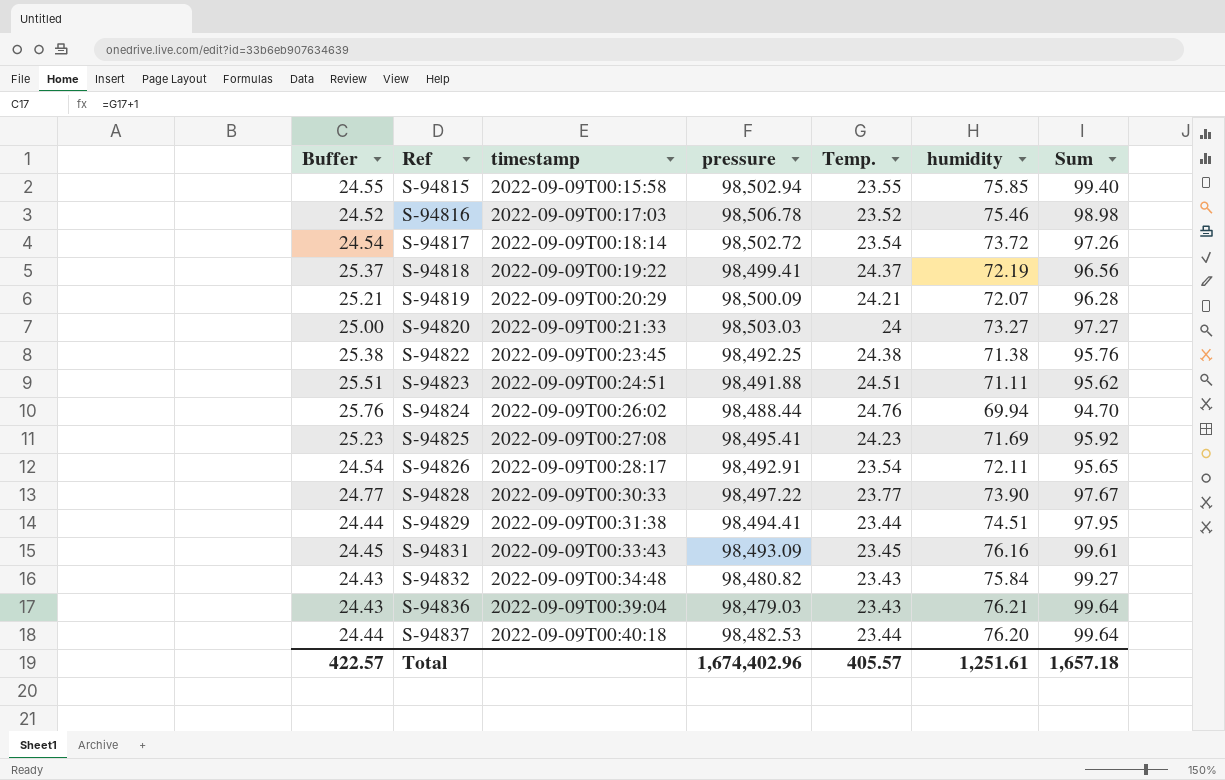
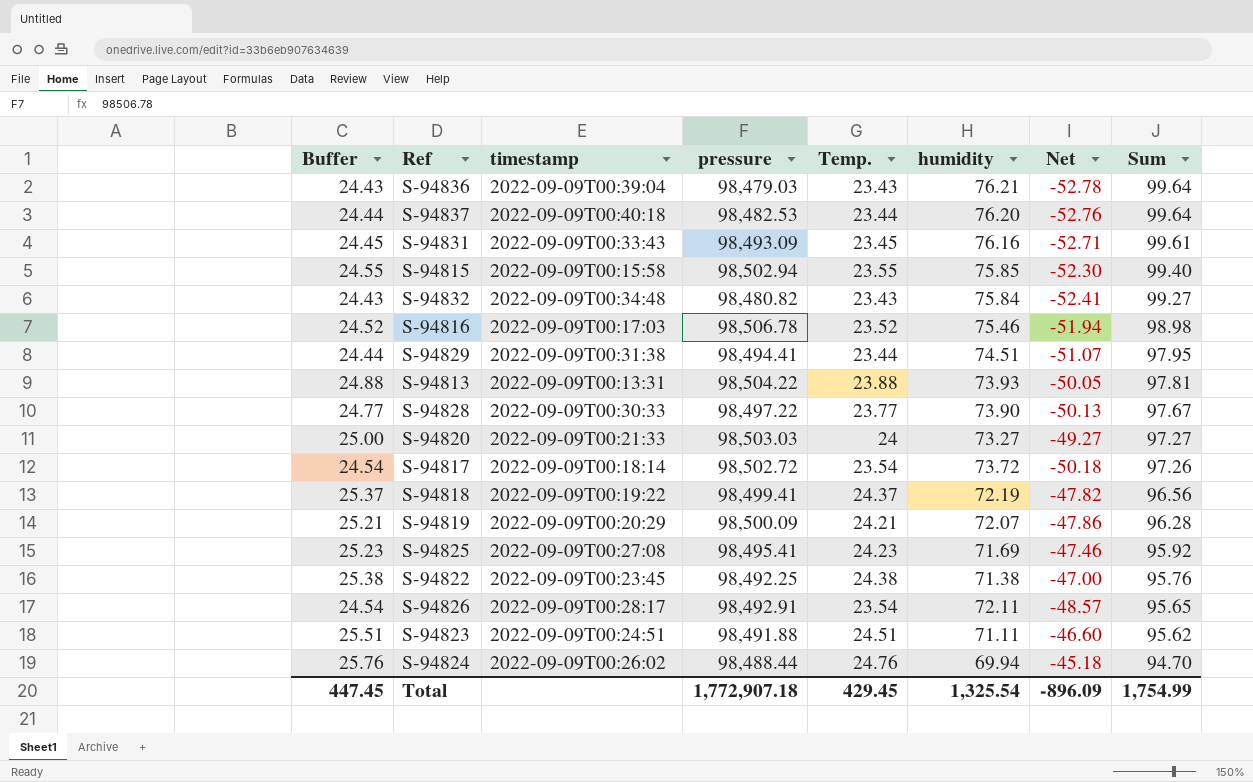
row order: Ref ascending -> Sum descending
column Net | formula: none -> [Temp.] - [humidity]
row S-94813: none -> 24.88 | 2022-09-09T00:13:31 | 98,504.22 | 23.88 | 73.93 | -50.05 | 97.81
Total | Buffer: 422.57 -> 447.45
Total | pressure: 1,674,402.96 -> 1,772,907.18
Total | Temp.: 405.57 -> 429.45
Total | humidity: 1,251.61 -> 1,325.54
Total | Sum: 1,657.18 -> 1,754.99

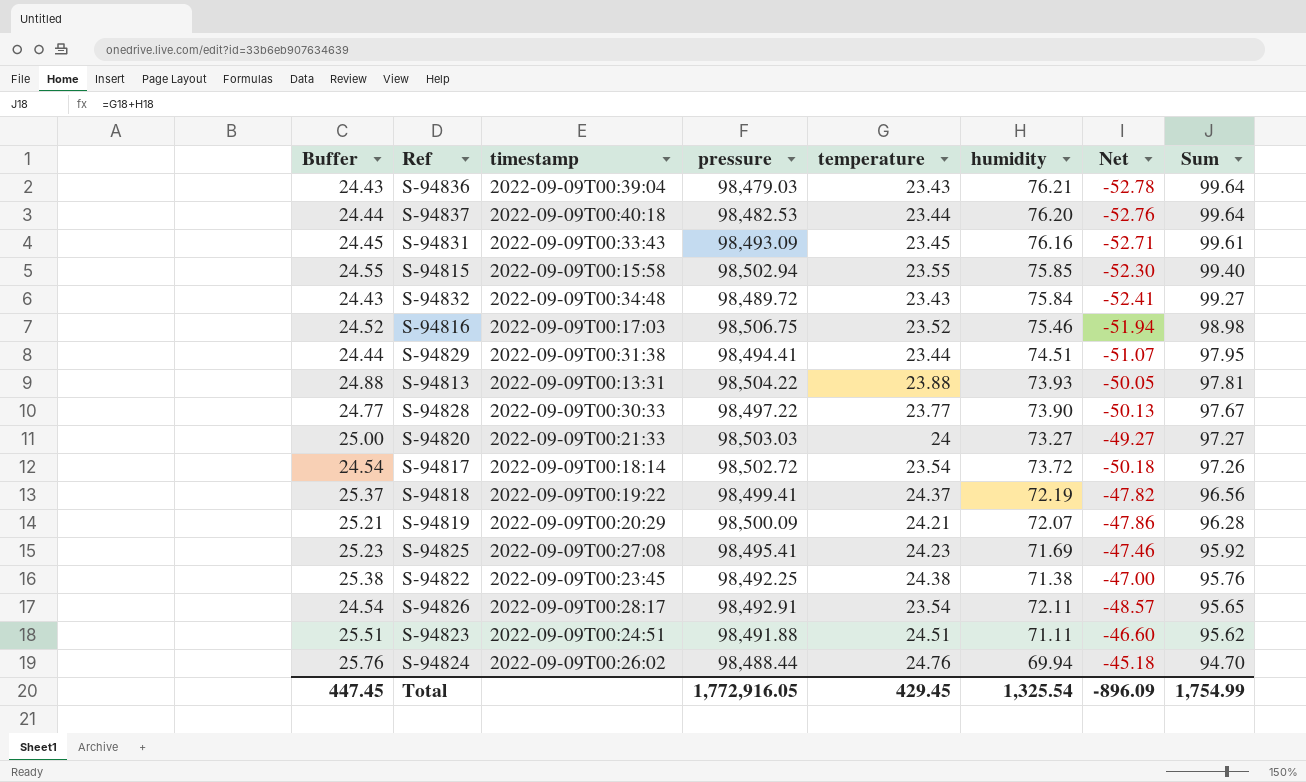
column name: Temp. -> temperature
S-94832 | pressure: 98,480.82 -> 98,489.72
S-94816 | pressure: 98,506.78 -> 98,506.75
Total | pressure: 1,772,907.18 -> 1,772,916.05

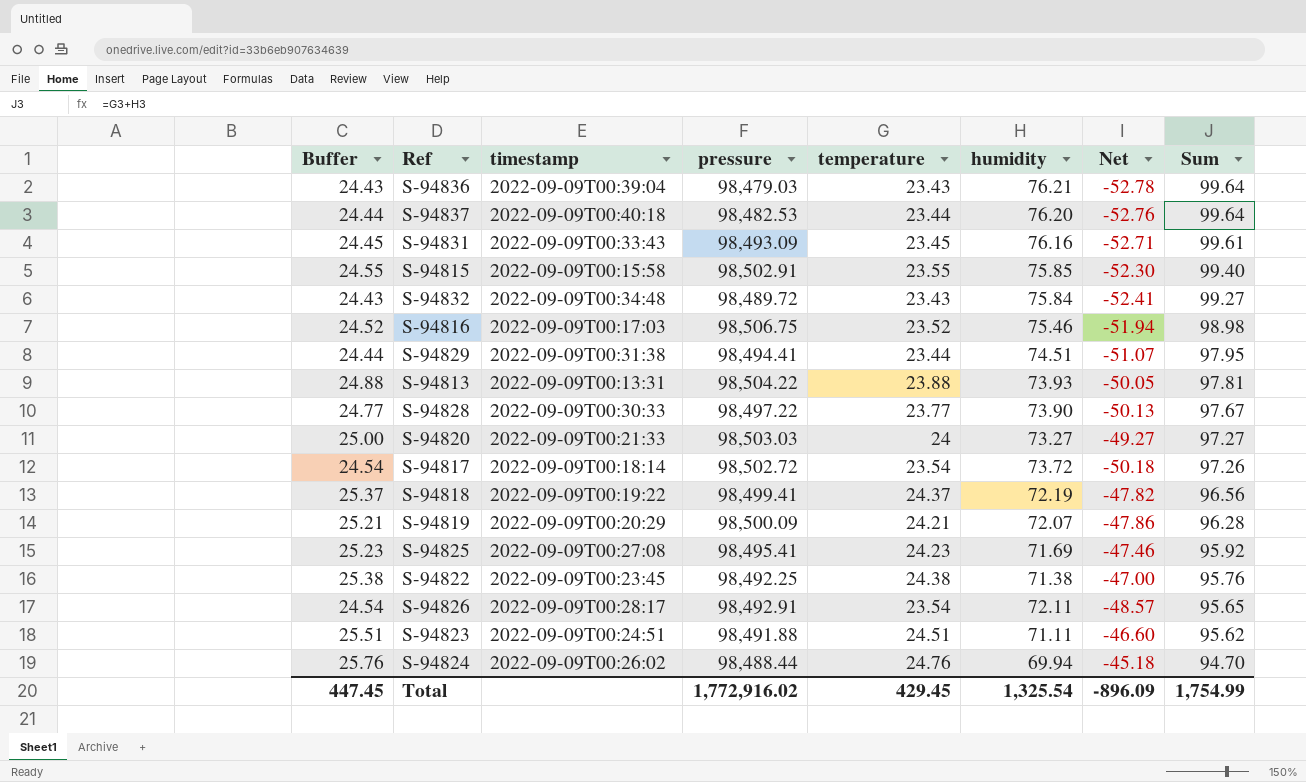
S-94815 | pressure: 98,502.94 -> 98,502.91
Total | pressure: 1,772,916.05 -> 1,772,916.02

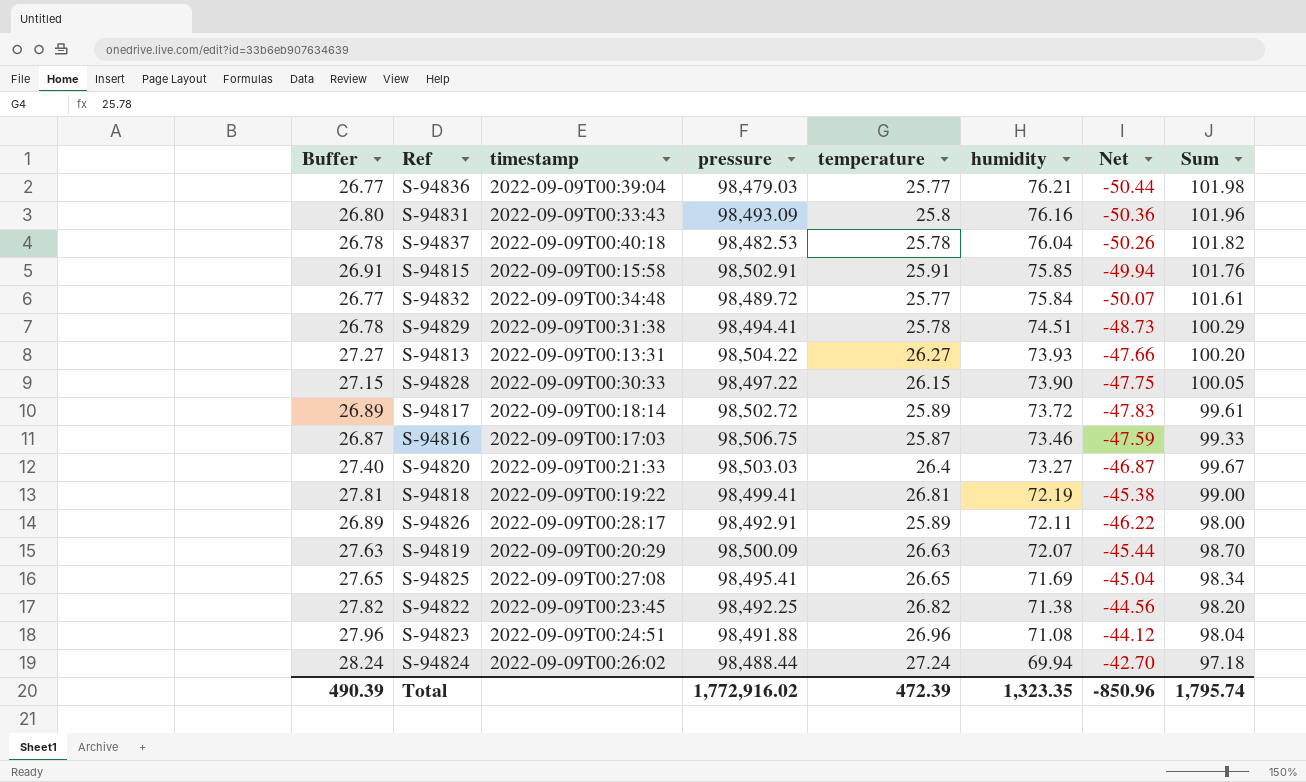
row order: Sum descending -> humidity descending
S-94836 | Buffer: 24.43 -> 26.77
S-94836 | temperature: 23.43 -> 25.77
S-94836 | Net: -52.78 -> -50.44
S-94836 | Sum: 99.64 -> 101.98
S-94831 | Buffer: 24.45 -> 26.80
S-94831 | temperature: 23.45 -> 25.8
S-94831 | Net: -52.71 -> -50.36
S-94831 | Sum: 99.61 -> 101.96
S-94837 | Buffer: 24.44 -> 26.78
S-94837 | temperature: 23.44 -> 25.78
S-94837 | humidity: 76.20 -> 76.04
S-94837 | Net: -52.76 -> -50.26
S-94837 | Sum: 99.64 -> 101.82
S-94815 | Buffer: 24.55 -> 26.91
S-94815 | temperature: 23.55 -> 25.91
S-94815 | Net: -52.30 -> -49.94
S-94815 | Sum: 99.40 -> 101.76
S-94832 | Buffer: 24.43 -> 26.77
S-94832 | temperature: 23.43 -> 25.77
S-94832 | Net: -52.41 -> -50.07
S-94832 | Sum: 99.27 -> 101.61
S-94829 | Buffer: 24.44 -> 26.78
S-94829 | temperature: 23.44 -> 25.78
S-94829 | Net: -51.07 -> -48.73
S-94829 | Sum: 97.95 -> 100.29
S-94813 | Buffer: 24.88 -> 27.27
S-94813 | temperature: 23.88 -> 26.27
S-94813 | Net: -50.05 -> -47.66
S-94813 | Sum: 97.81 -> 100.20
S-94828 | Buffer: 24.77 -> 27.15
S-94828 | temperature: 23.77 -> 26.15
S-94828 | Net: -50.13 -> -47.75
S-94828 | Sum: 97.67 -> 100.05
S-94817 | Buffer: 24.54 -> 26.89
S-94817 | temperature: 23.54 -> 25.89
S-94817 | Net: -50.18 -> -47.83
S-94817 | Sum: 97.26 -> 99.61
S-94816 | Buffer: 24.52 -> 26.87
S-94816 | temperature: 23.52 -> 25.87
S-94816 | humidity: 75.46 -> 73.46
S-94816 | Net: -51.94 -> -47.59
S-94816 | Sum: 98.98 -> 99.33
S-94820 | Buffer: 25.00 -> 27.40
S-94820 | temperature: 24 -> 26.4
S-94820 | Net: -49.27 -> -46.87
S-94820 | Sum: 97.27 -> 99.67
S-94818 | Buffer: 25.37 -> 27.81
S-94818 | temperature: 24.37 -> 26.81
S-94818 | Net: -47.82 -> -45.38
S-94818 | Sum: 96.56 -> 99.00
S-94826 | Buffer: 24.54 -> 26.89
S-94826 | temperature: 23.54 -> 25.89
S-94826 | Net: -48.57 -> -46.22
S-94826 | Sum: 95.65 -> 98.00
S-94819 | Buffer: 25.21 -> 27.63
S-94819 | temperature: 24.21 -> 26.63
S-94819 | Net: -47.86 -> -45.44
S-94819 | Sum: 96.28 -> 98.70
S-94825 | Buffer: 25.23 -> 27.65
S-94825 | temperature: 24.23 -> 26.65
S-94825 | Net: -47.46 -> -45.04
S-94825 | Sum: 95.92 -> 98.34
S-94822 | Buffer: 25.38 -> 27.82
S-94822 | temperature: 24.38 -> 26.82
S-94822 | Net: -47.00 -> -44.56
S-94822 | Sum: 95.76 -> 98.20
S-94823 | Buffer: 25.51 -> 27.96
S-94823 | temperature: 24.51 -> 26.96
S-94823 | humidity: 71.11 -> 71.08
S-94823 | Net: -46.60 -> -44.12
S-94823 | Sum: 95.62 -> 98.04
S-94824 | Buffer: 25.76 -> 28.24
S-94824 | temperature: 24.76 -> 27.24
S-94824 | Net: -45.18 -> -42.70
S-94824 | Sum: 94.70 -> 97.18
Total | Buffer: 447.45 -> 490.39
Total | temperature: 429.45 -> 472.39
Total | humidity: 1,325.54 -> 1,323.35
Total | Net: -896.09 -> -850.96
Total | Sum: 1,754.99 -> 1,795.74

